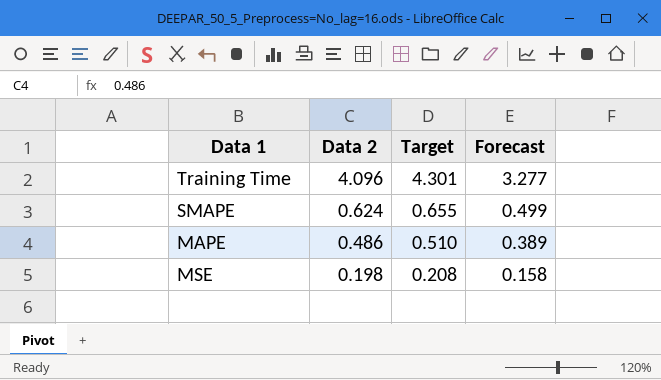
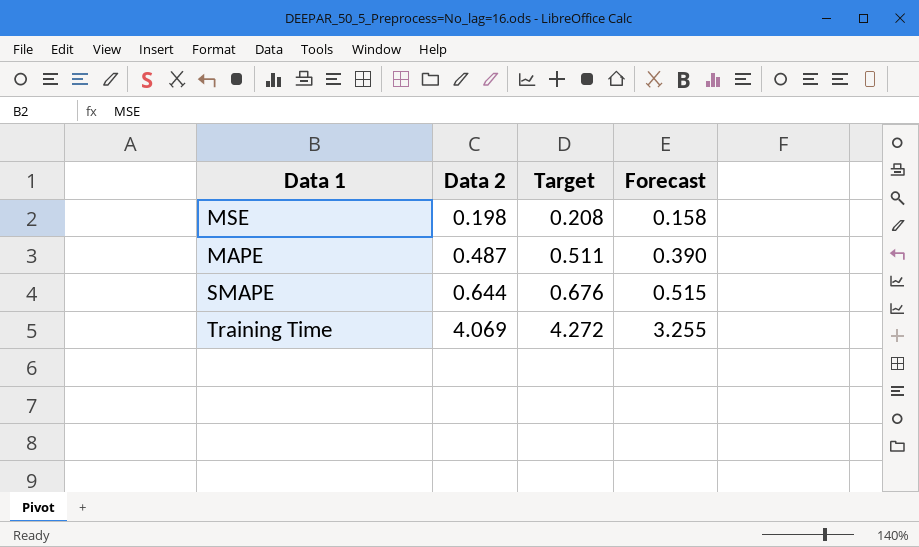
row order: Data 2 descending -> Data 2 ascending
MAPE | Data 2: 0.486 -> 0.487
MAPE | Target: 0.510 -> 0.511
MAPE | Forecast: 0.389 -> 0.390
SMAPE | Data 2: 0.624 -> 0.644
SMAPE | Target: 0.655 -> 0.676
SMAPE | Forecast: 0.499 -> 0.515
Training Time | Data 2: 4.096 -> 4.069
Training Time | Target: 4.301 -> 4.272
Training Time | Forecast: 3.277 -> 3.255

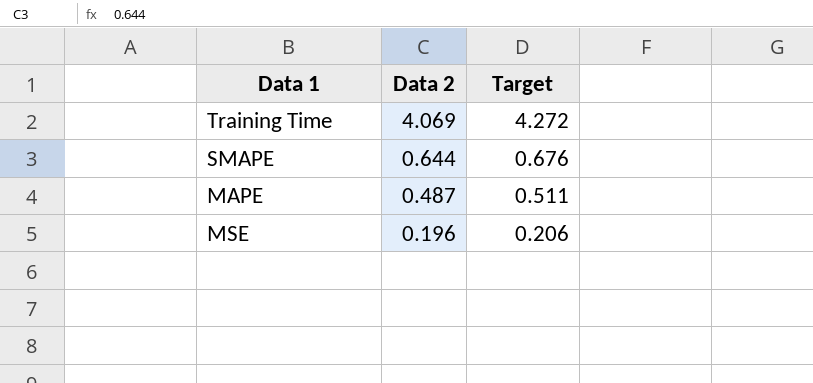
row order: Data 2 ascending -> Data 2 descending
column Forecast | formula: [Data 2] * 0.8 -> none
MSE | Data 2: 0.198 -> 0.196
MSE | Target: 0.208 -> 0.206

